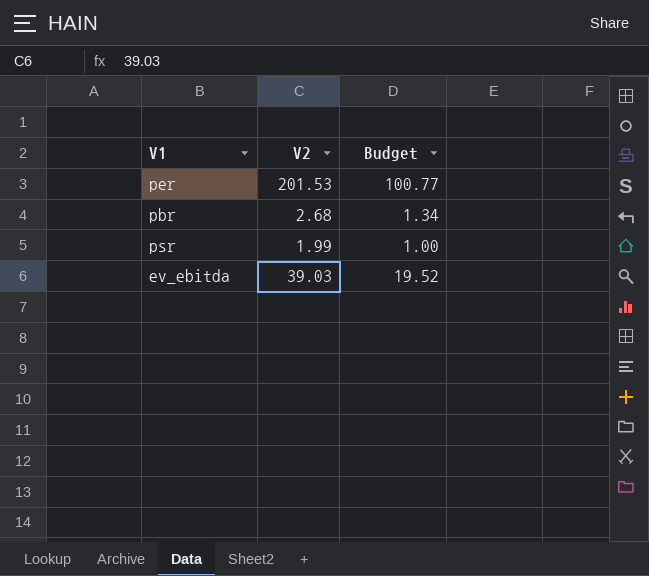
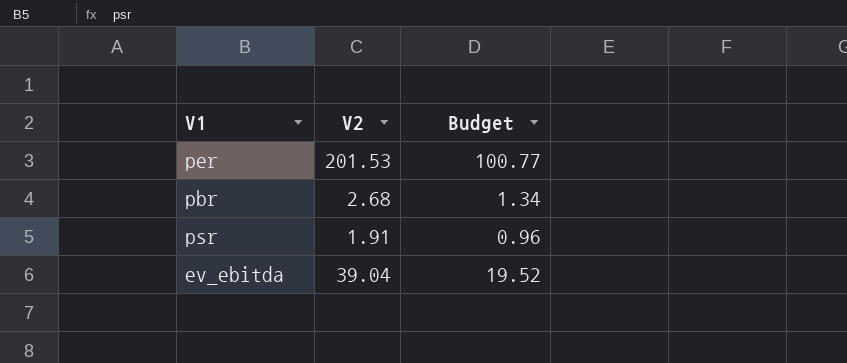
psr | V2: 1.99 -> 1.91
psr | Budget: 1.00 -> 0.96
ev_ebitda | V2: 39.03 -> 39.04

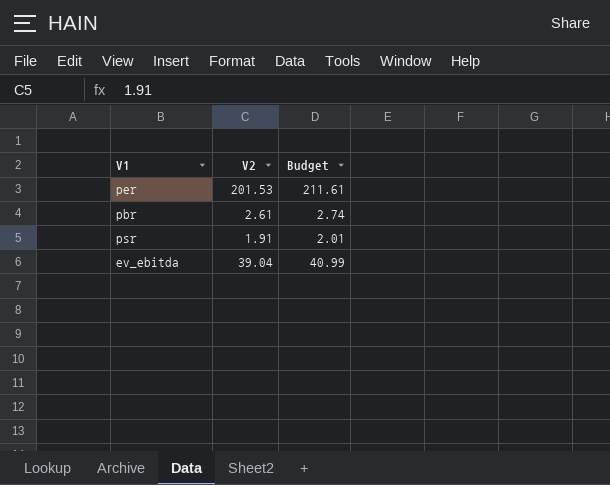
column Budget | formula: [V2] * 0.5 -> [V2] * 1.05
pbr | V2: 2.68 -> 2.61

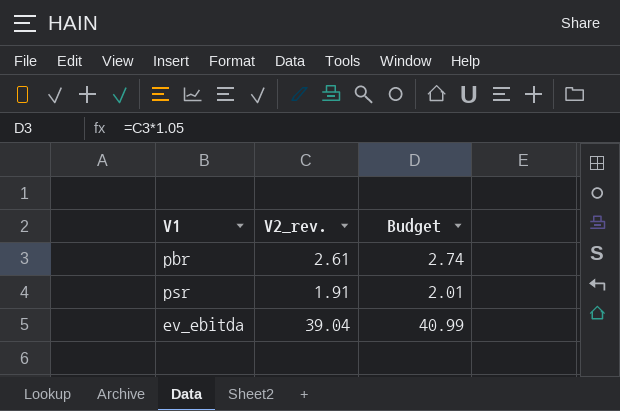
column name: V2 -> V2_rev.
row per: 201.53 | 211.61 -> none

